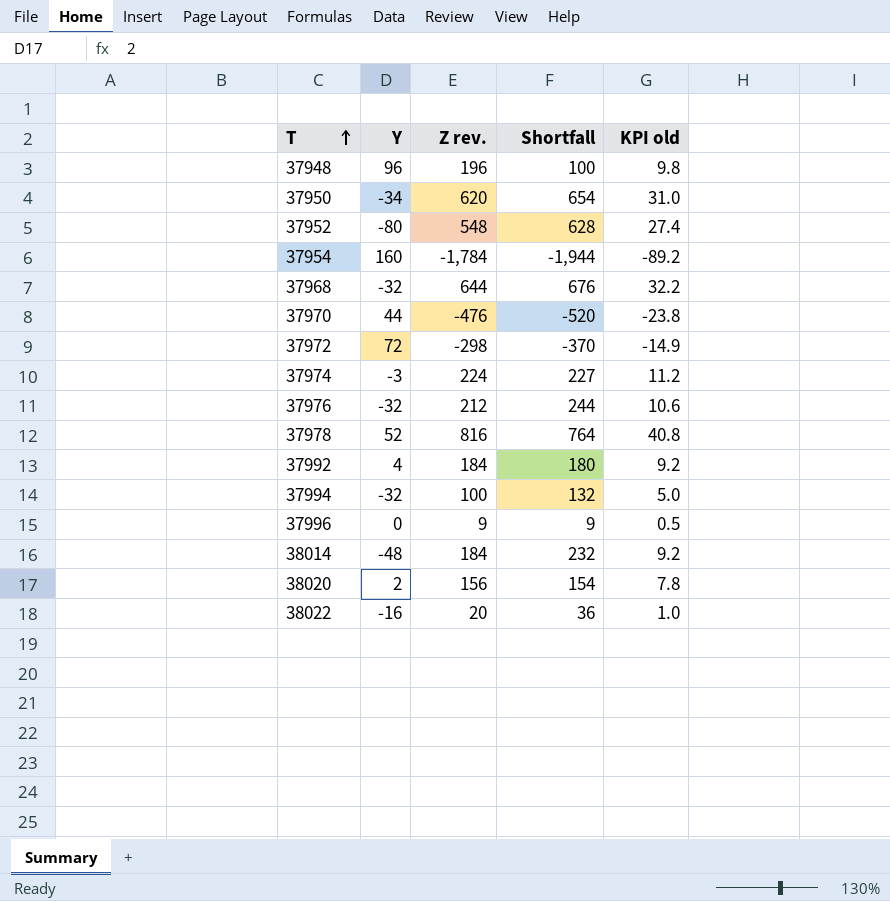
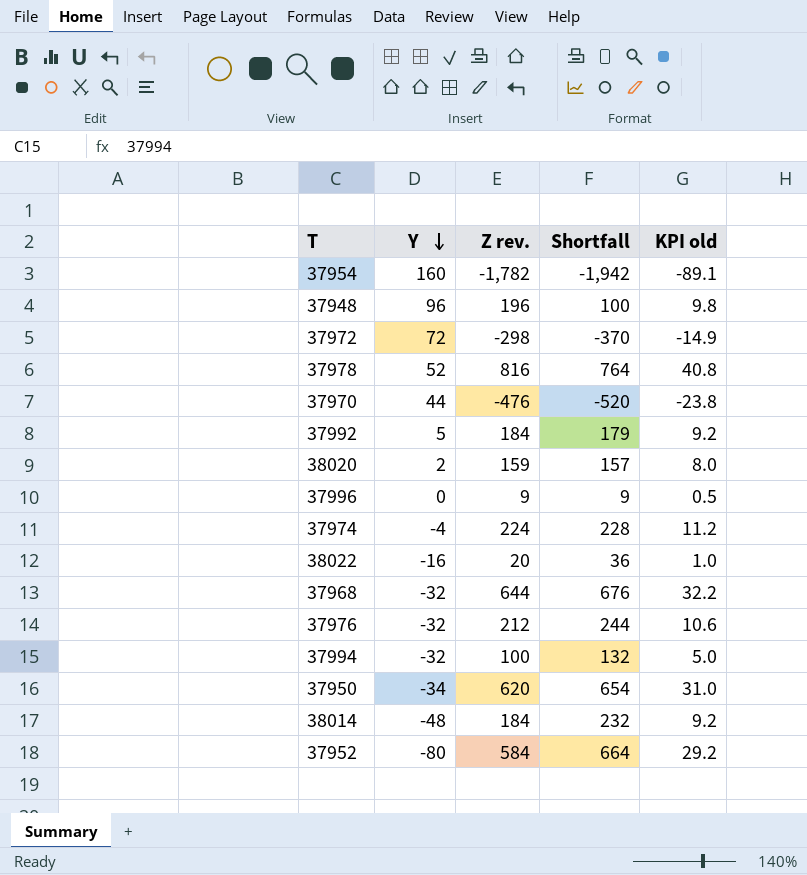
row order: T ascending -> Y descending
37954 | Z rev.: -1,784 -> -1,782
37954 | Shortfall: -1,944 -> -1,942
37954 | KPI old: -89.2 -> -89.1
37992 | Y: 4 -> 5
37992 | Shortfall: 180 -> 179
38020 | Z rev.: 156 -> 159
38020 | Shortfall: 154 -> 157
38020 | KPI old: 7.8 -> 8.0
37974 | Y: -3 -> -4
37974 | Shortfall: 227 -> 228
37952 | Z rev.: 548 -> 584
37952 | Shortfall: 628 -> 664
37952 | KPI old: 27.4 -> 29.2

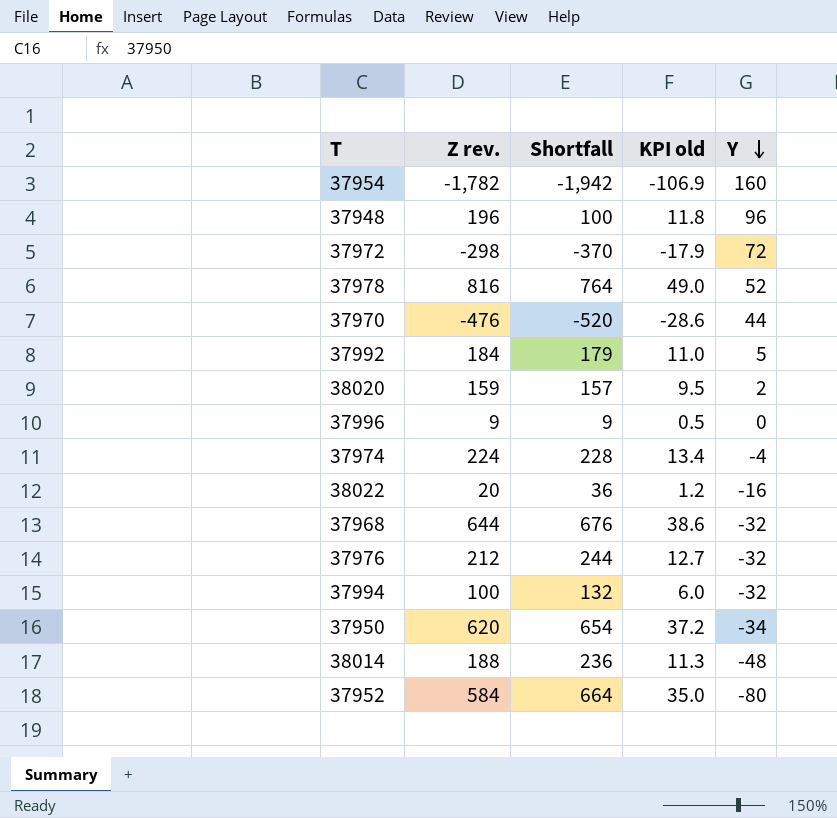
column KPI old | formula: [Z rev.] * 0.05 -> [Z rev.] * 0.06
column Y | position: 2 -> 5
38014 | Z rev.: 184 -> 188
38014 | Shortfall: 232 -> 236

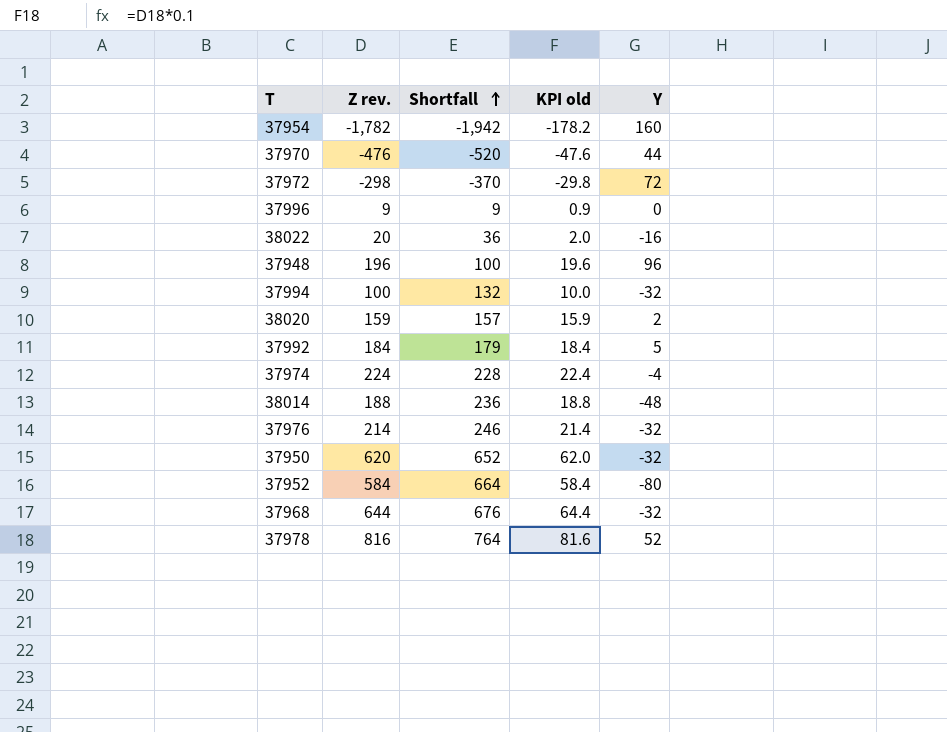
row order: Y descending -> Shortfall ascending
column KPI old | formula: [Z rev.] * 0.06 -> [Z rev.] * 0.1
37976 | Z rev.: 212 -> 214
37976 | Shortfall: 244 -> 246
37950 | Shortfall: 654 -> 652
37950 | Y: -34 -> -32

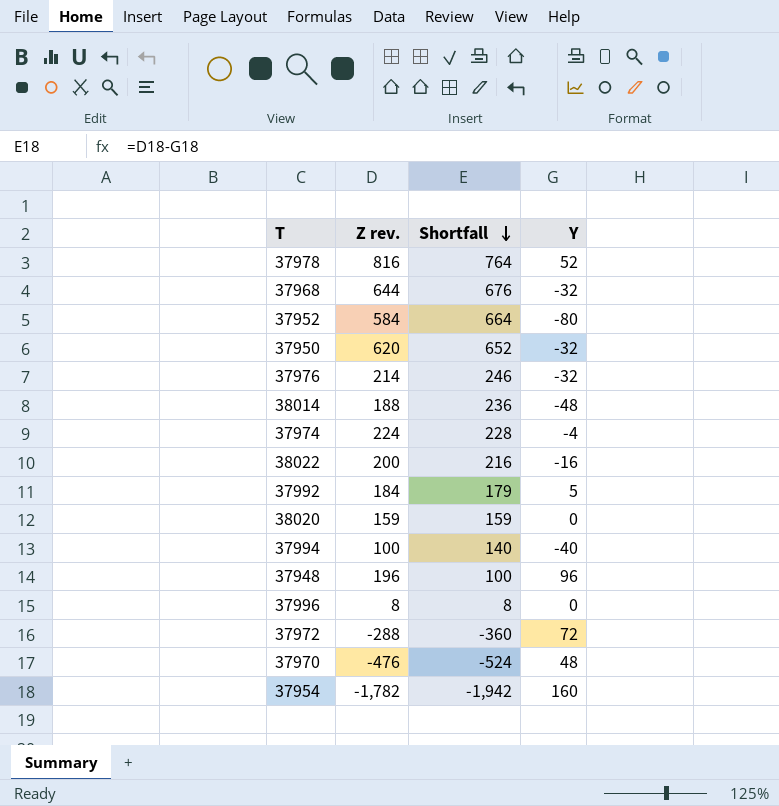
row order: Shortfall ascending -> Shortfall descending
column KPI old | formula: [Z rev.] * 0.1 -> none
38022 | Z rev.: 20 -> 200
38022 | Shortfall: 36 -> 216
38020 | Shortfall: 157 -> 159
38020 | Y: 2 -> 0
37994 | Shortfall: 132 -> 140
37994 | Y: -32 -> -40
37996 | Z rev.: 9 -> 8
37996 | Shortfall: 9 -> 8
37972 | Z rev.: -298 -> -288
37972 | Shortfall: -370 -> -360
37970 | Shortfall: -520 -> -524
37970 | Y: 44 -> 48

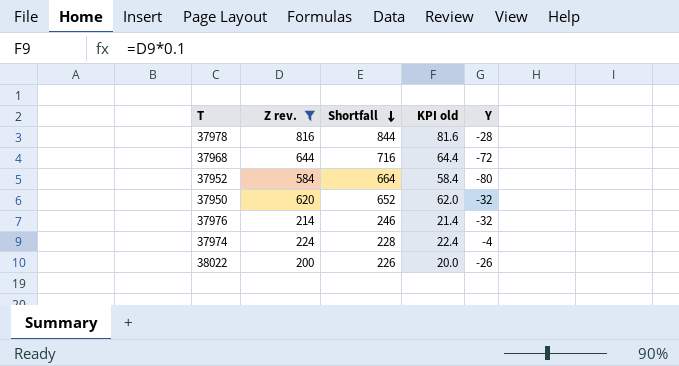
filter: none -> Z rev. >= 200
column KPI old | formula: none -> [Z rev.] * 0.1
37978 | Shortfall: 764 -> 844
37978 | Y: 52 -> -28
37968 | Shortfall: 676 -> 716
37968 | Y: -32 -> -72
38022 | Shortfall: 216 -> 226
38022 | Y: -16 -> -26

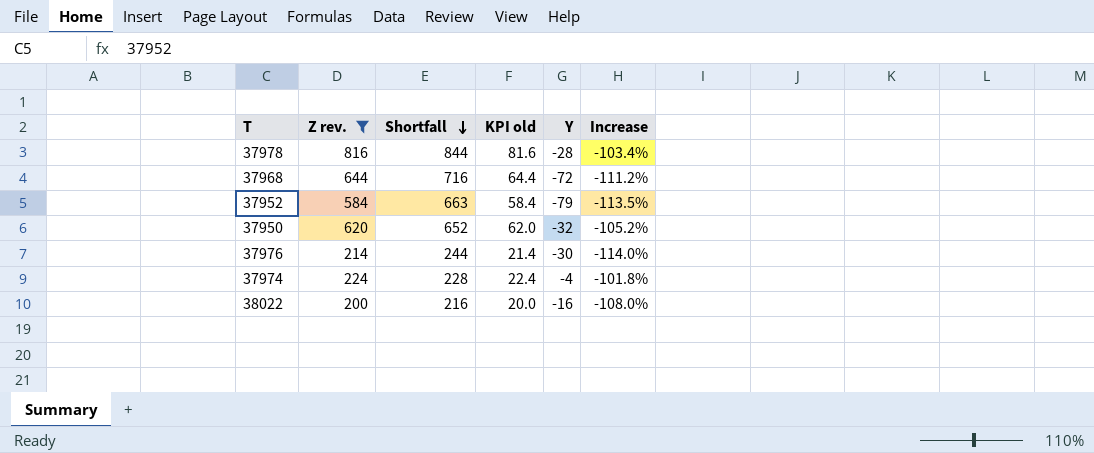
column Increase | formula: none -> ([Y] - [Z rev.]) / [Z rev.]
37952 | Shortfall: 664 -> 663
37952 | Y: -80 -> -79
37976 | Shortfall: 246 -> 244
37976 | Y: -32 -> -30
38022 | Shortfall: 226 -> 216
38022 | Y: -26 -> -16

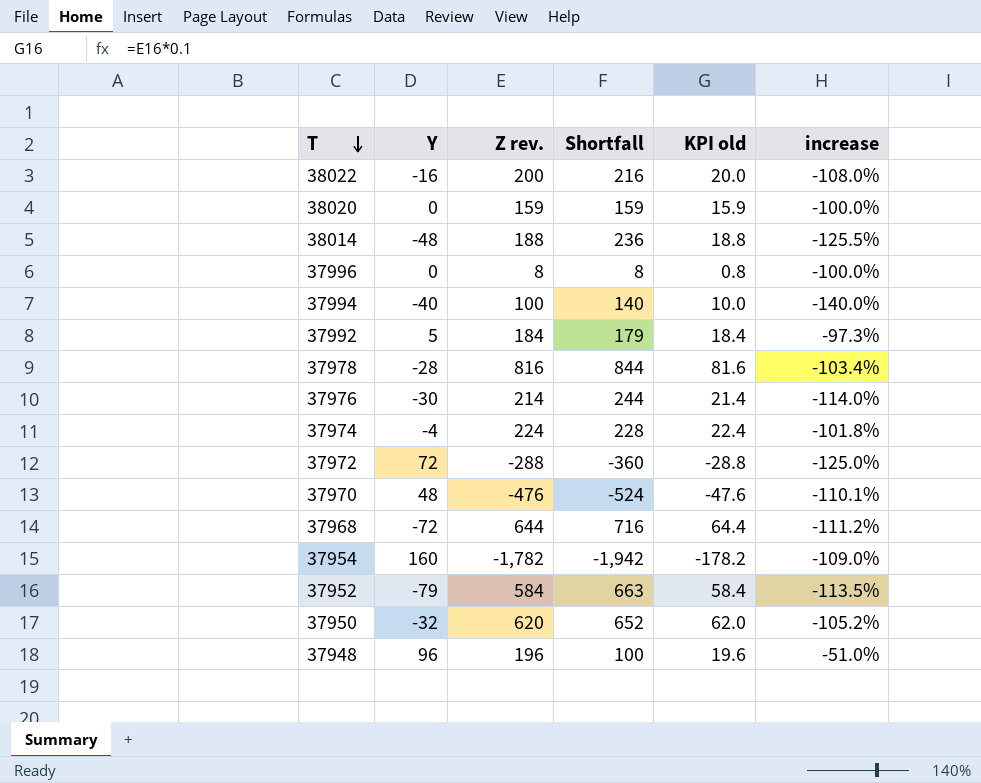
filter: Z rev. >= 200 -> none
row order: Shortfall descending -> T descending
column Y | position: 5 -> 2
column name: Increase -> increase

